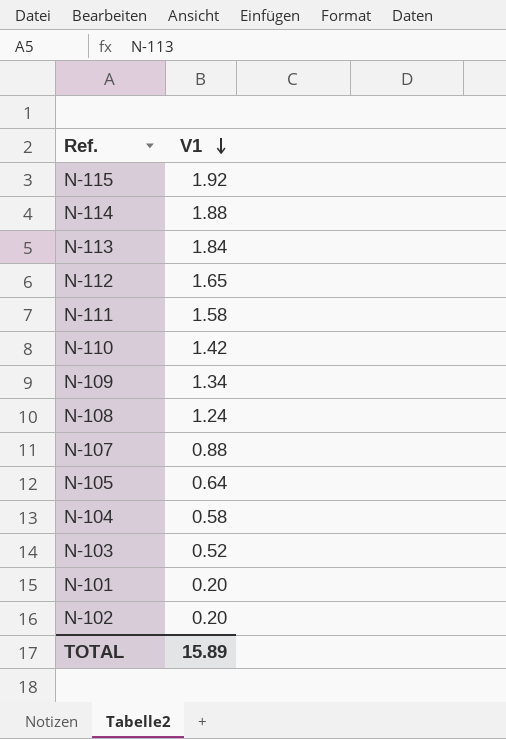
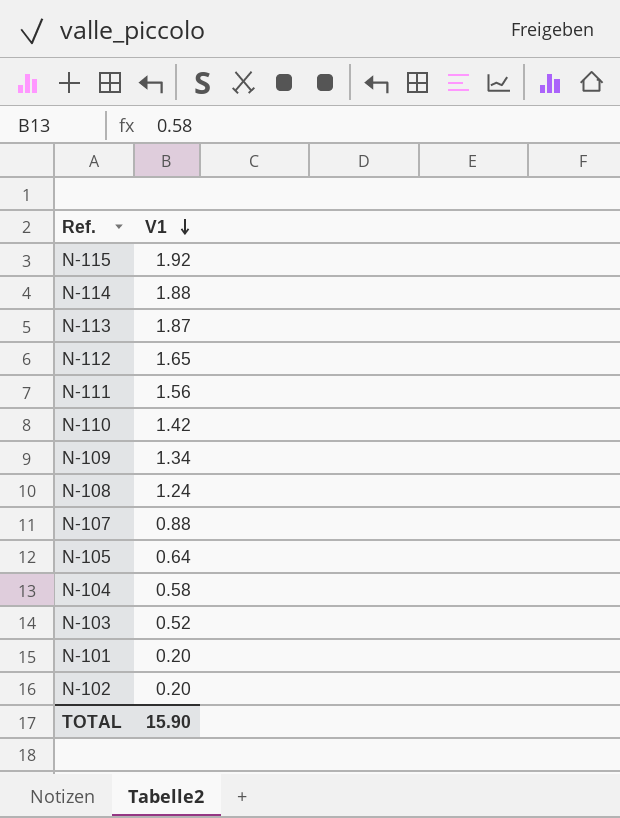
N-113 | V1: 1.84 -> 1.87
N-111 | V1: 1.58 -> 1.56
TOTAL | V1: 15.89 -> 15.90

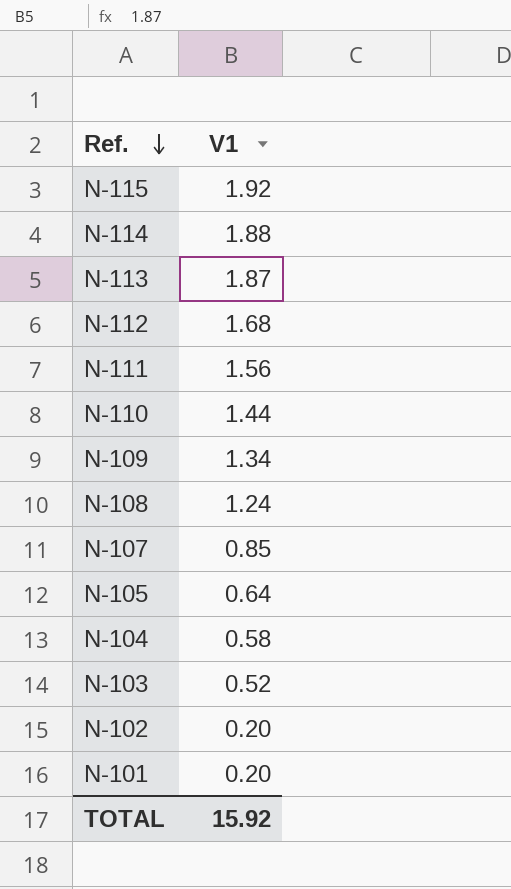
row order: V1 descending -> Ref. descending
N-112 | V1: 1.65 -> 1.68
N-110 | V1: 1.42 -> 1.44
N-107 | V1: 0.88 -> 0.85
TOTAL | V1: 15.90 -> 15.92

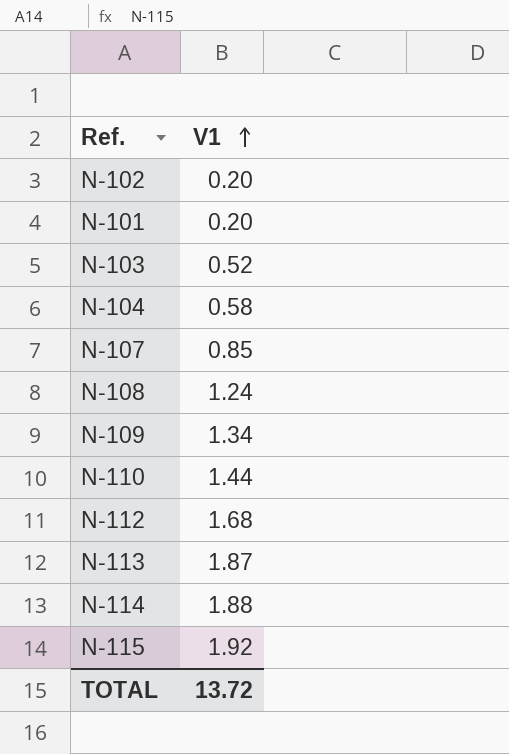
row order: Ref. descending -> V1 ascending
row N-111: 1.56 -> none
row N-105: 0.64 -> none
TOTAL | V1: 15.92 -> 13.72

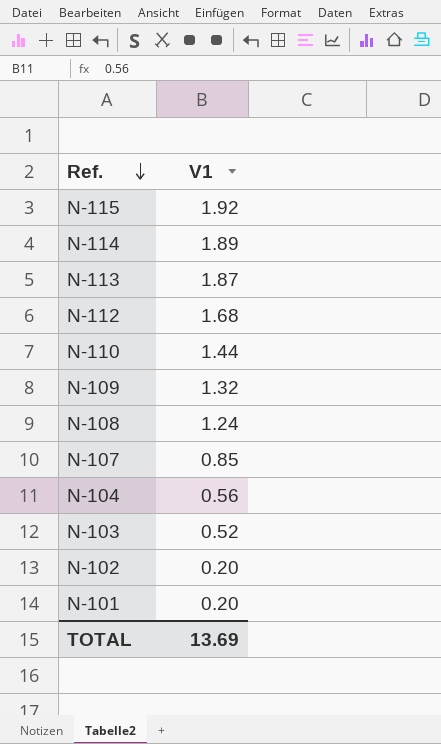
row order: V1 ascending -> Ref. descending
N-114 | V1: 1.88 -> 1.89
N-109 | V1: 1.34 -> 1.32
N-104 | V1: 0.58 -> 0.56
TOTAL | V1: 13.72 -> 13.69

